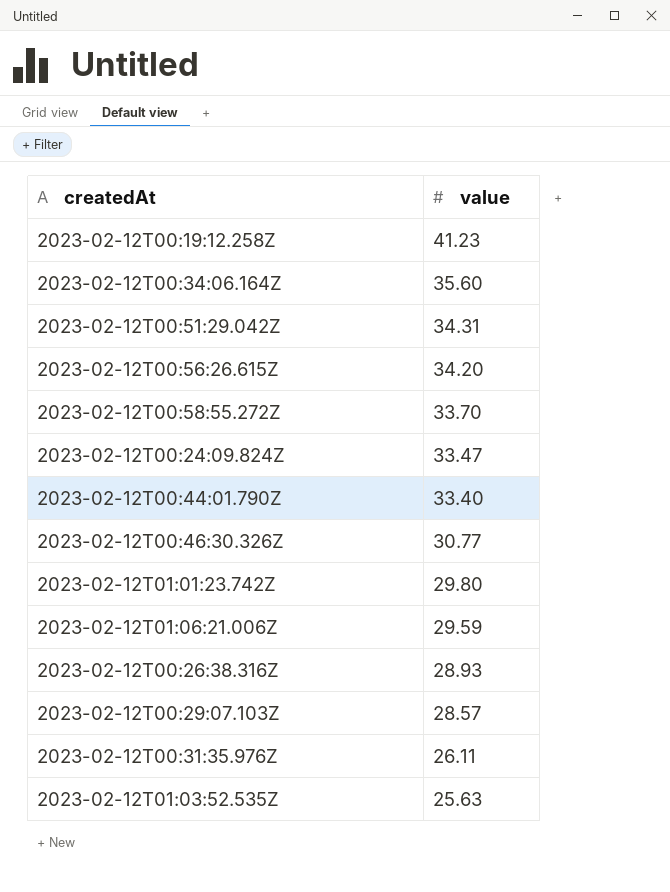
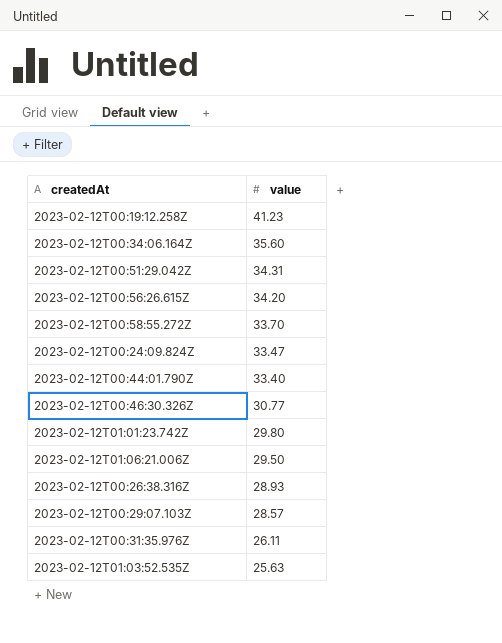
2023-02-12T01:06:21.006Z | value: 29.59 -> 29.50

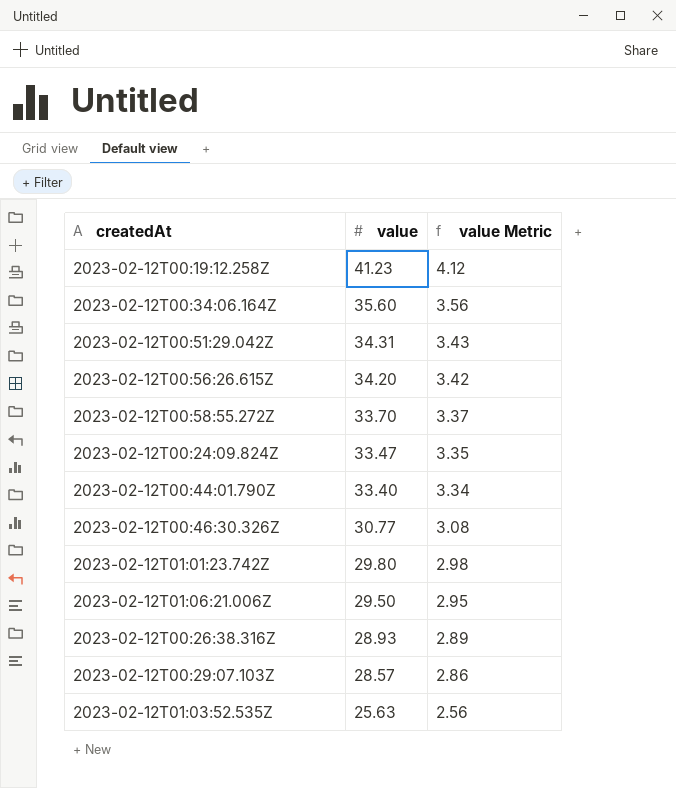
column value Metric | formula: none -> [value] * 0.1
row 2023-02-12T00:31:35.976Z: 26.11 -> none

